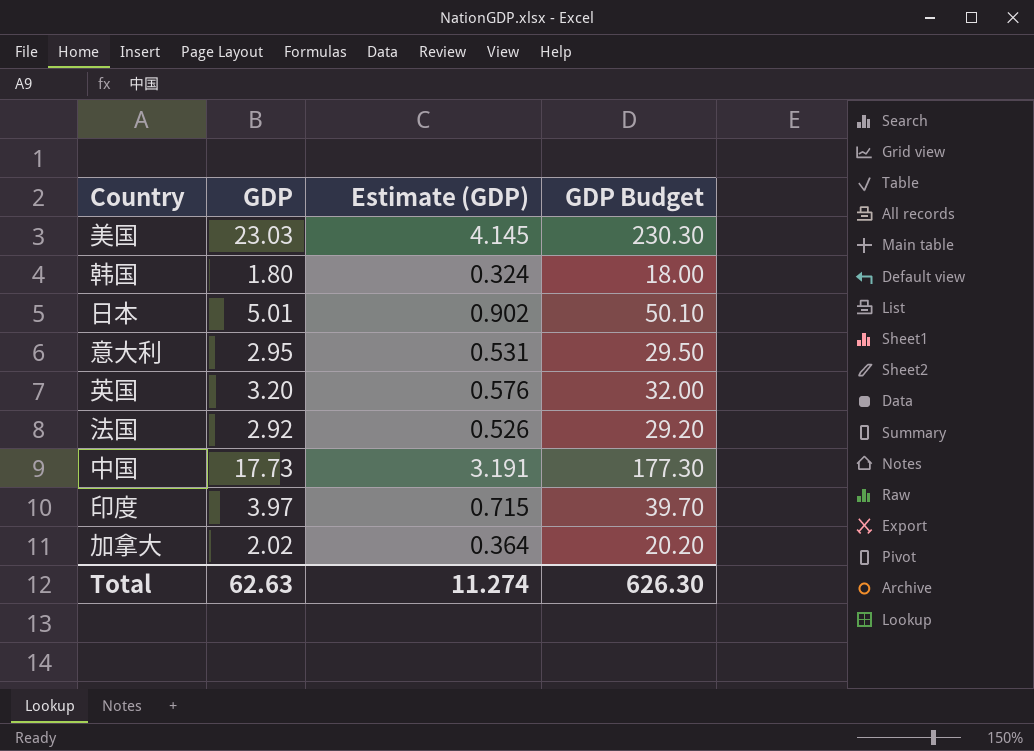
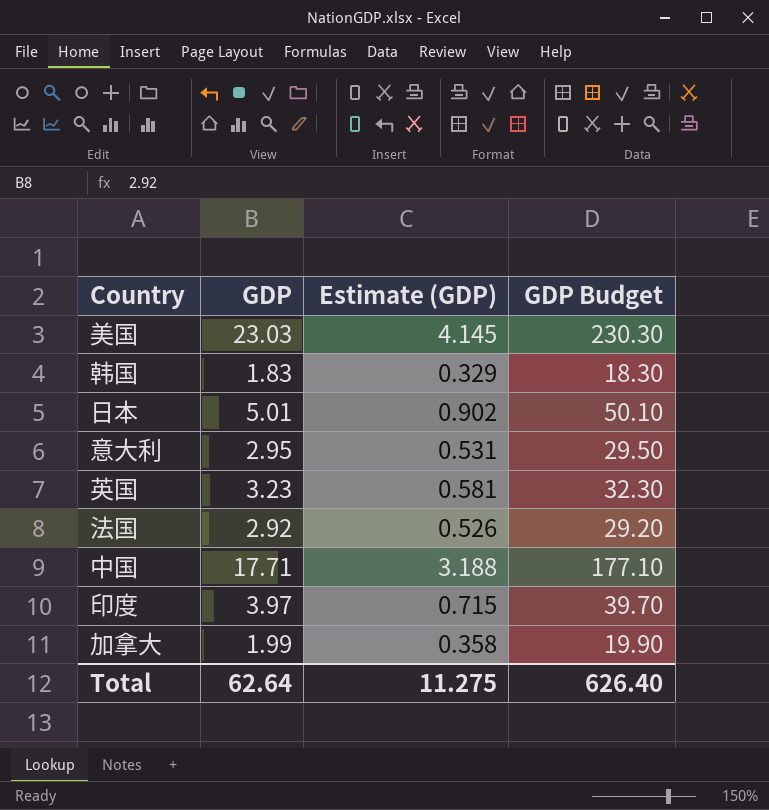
韩国 | GDP: 1.80 -> 1.83
韩国 | Estimate (GDP): 0.324 -> 0.329
韩国 | GDP Budget: 18.00 -> 18.30
英国 | GDP: 3.20 -> 3.23
英国 | Estimate (GDP): 0.576 -> 0.581
英国 | GDP Budget: 32.00 -> 32.30
中国 | GDP: 17.73 -> 17.71
中国 | Estimate (GDP): 3.191 -> 3.188
中国 | GDP Budget: 177.30 -> 177.10
加拿大 | GDP: 2.02 -> 1.99
加拿大 | Estimate (GDP): 0.364 -> 0.358
加拿大 | GDP Budget: 20.20 -> 19.90
Total | GDP: 62.63 -> 62.64
Total | Estimate (GDP): 11.274 -> 11.275
Total | GDP Budget: 626.30 -> 626.40

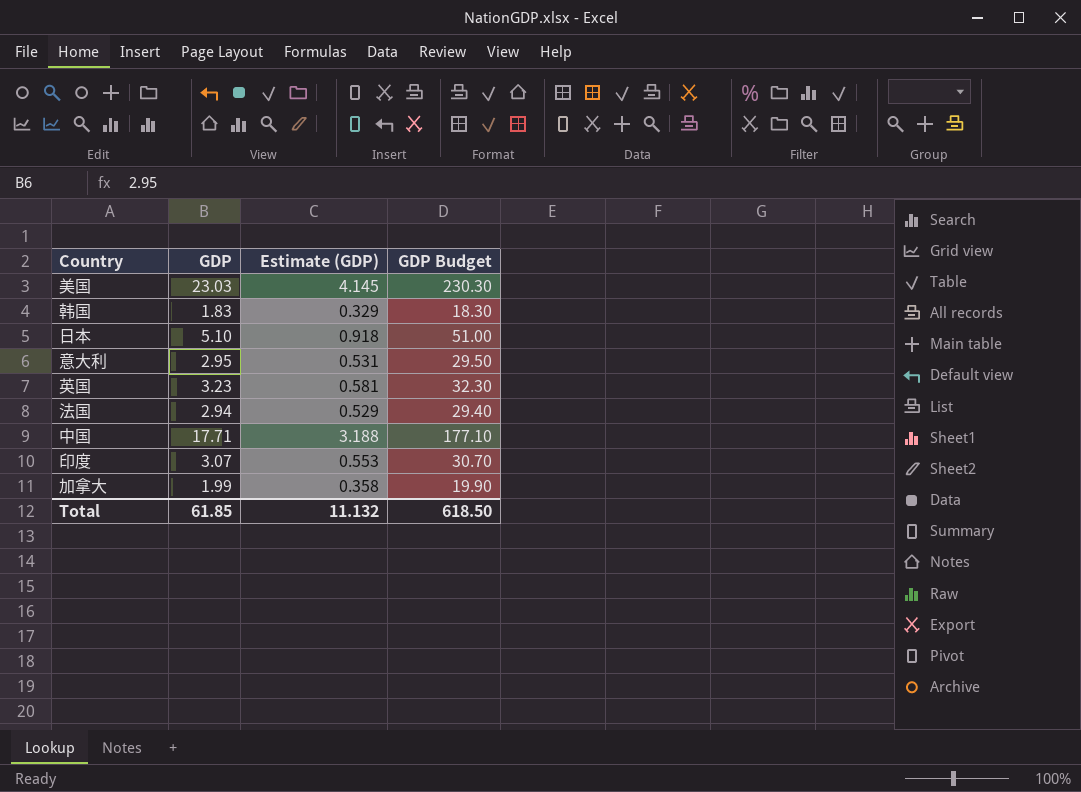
日本 | GDP: 5.01 -> 5.10
日本 | Estimate (GDP): 0.902 -> 0.918
日本 | GDP Budget: 50.10 -> 51.00
法国 | GDP: 2.92 -> 2.94
法国 | Estimate (GDP): 0.526 -> 0.529
法国 | GDP Budget: 29.20 -> 29.40
印度 | GDP: 3.97 -> 3.07
印度 | Estimate (GDP): 0.715 -> 0.553
印度 | GDP Budget: 39.70 -> 30.70
Total | GDP: 62.64 -> 61.85
Total | Estimate (GDP): 11.275 -> 11.132
Total | GDP Budget: 626.40 -> 618.50

